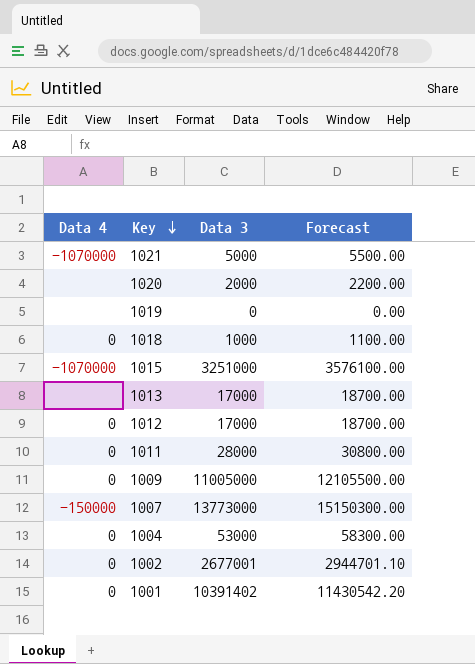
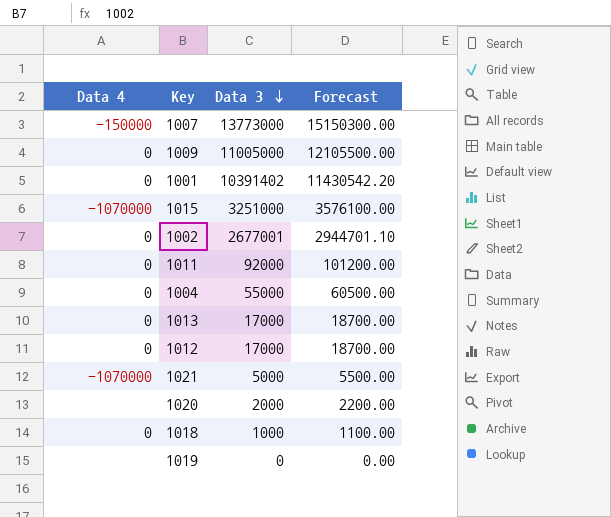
row order: Key descending -> Data 3 descending
1011 | Data 3: 28000 -> 92000
1011 | Forecast: 30800.00 -> 101200.00
1004 | Data 3: 53000 -> 55000
1004 | Forecast: 58300.00 -> 60500.00
1013 | Data 4: none -> 0

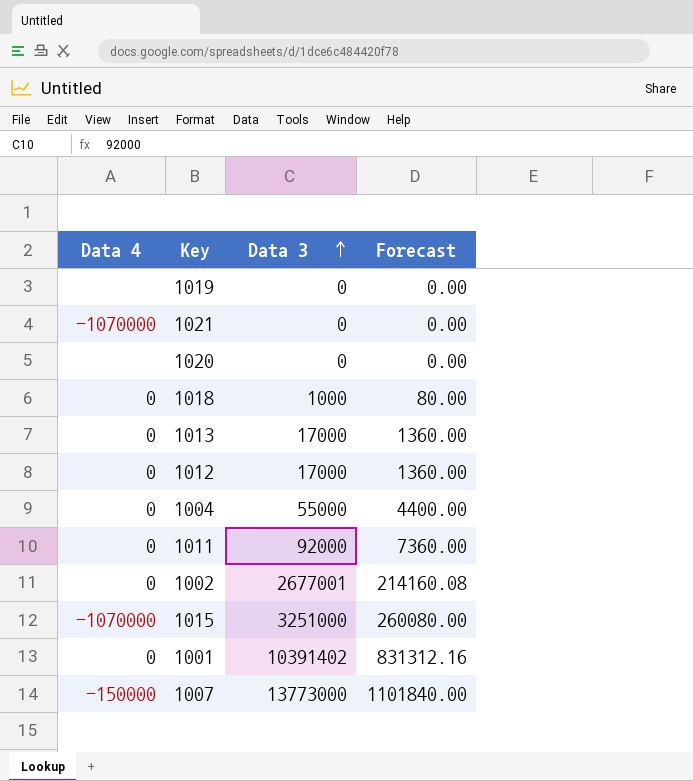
row order: Data 3 descending -> Data 3 ascending
column Forecast | formula: [Data 3] * 1.1 -> [Data 3] * 0.08
row 1009: 0 | 11005000 | 12105500.00 -> none
1021 | Data 3: 5000 -> 0
1020 | Data 3: 2000 -> 0

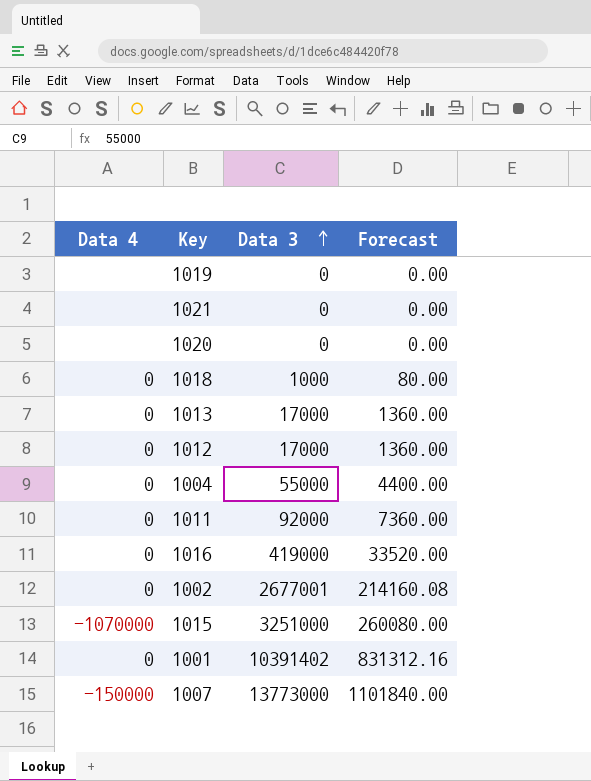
1021 | Data 4: -1070000 -> none
row 1016: none -> 0 | 419000 | 33520.00

